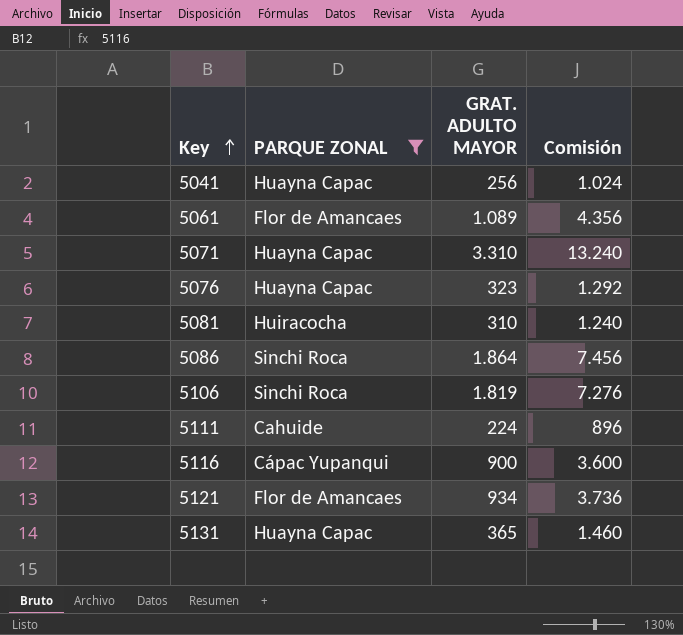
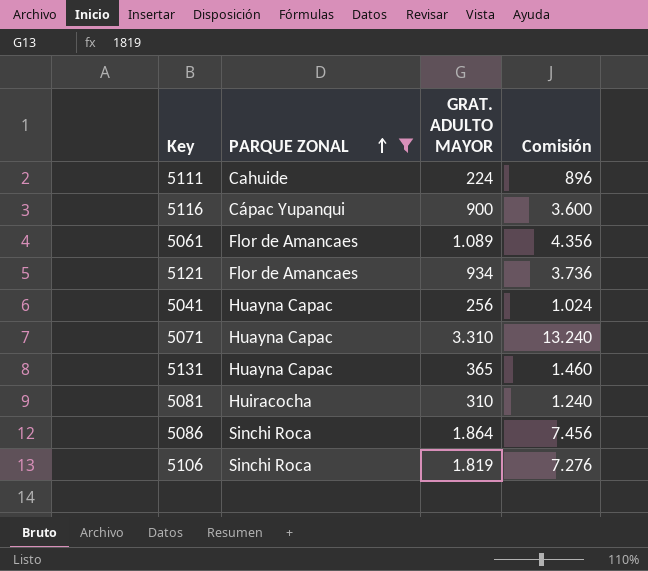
row order: Key ascending -> PARQUE ZONAL ascending
row 5076: Huayna Capac | 323 | 1.292 -> none

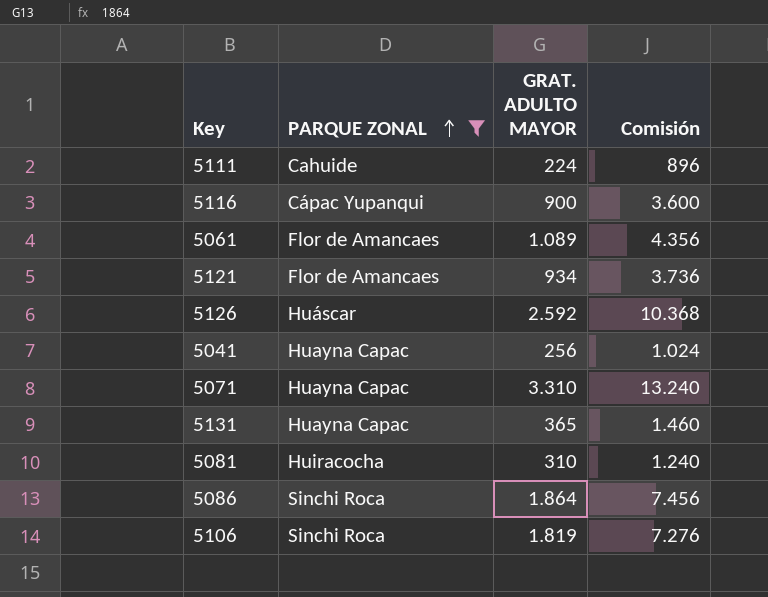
row 5126: none -> Huáscar | 2.592 | 10.368

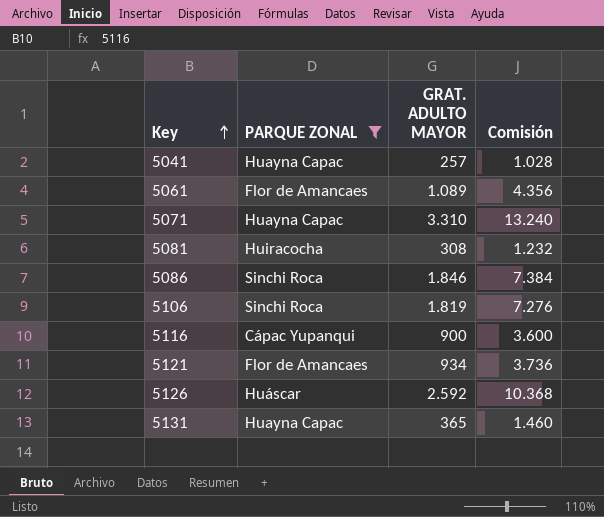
row order: PARQUE ZONAL ascending -> Key ascending
row 5111: Cahuide | 224 | 896 -> none
5041 | GRAT. ADULTO MAYOR: 256 -> 257
5041 | Comisión: 1.024 -> 1.028
5081 | GRAT. ADULTO MAYOR: 310 -> 308
5081 | Comisión: 1.240 -> 1.232
5086 | GRAT. ADULTO MAYOR: 1.864 -> 1.846
5086 | Comisión: 7.456 -> 7.384

